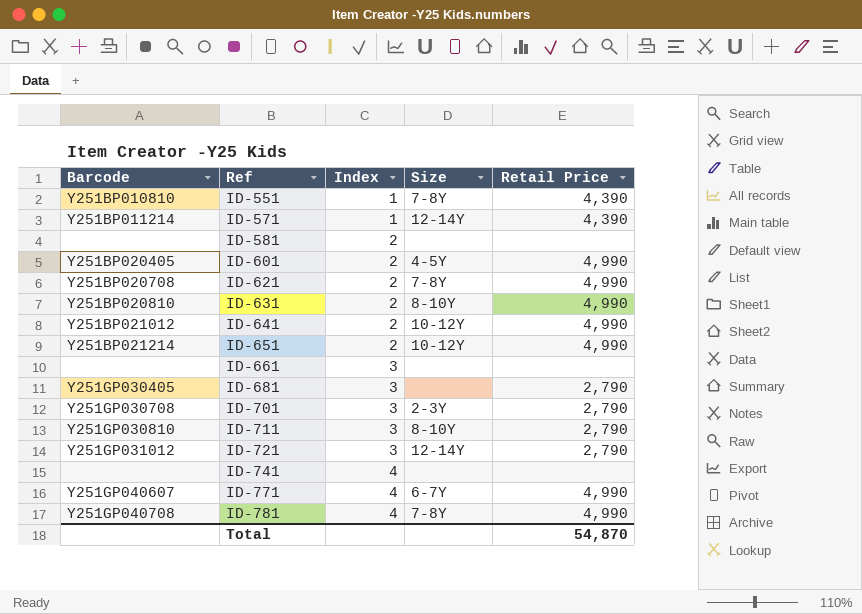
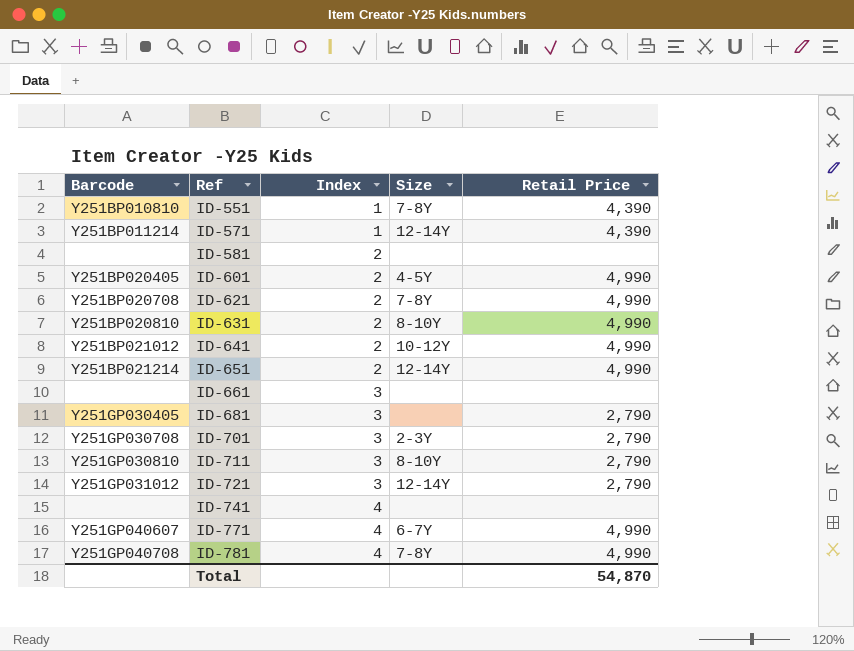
ID-651 | Size: 10-12Y -> 12-14Y

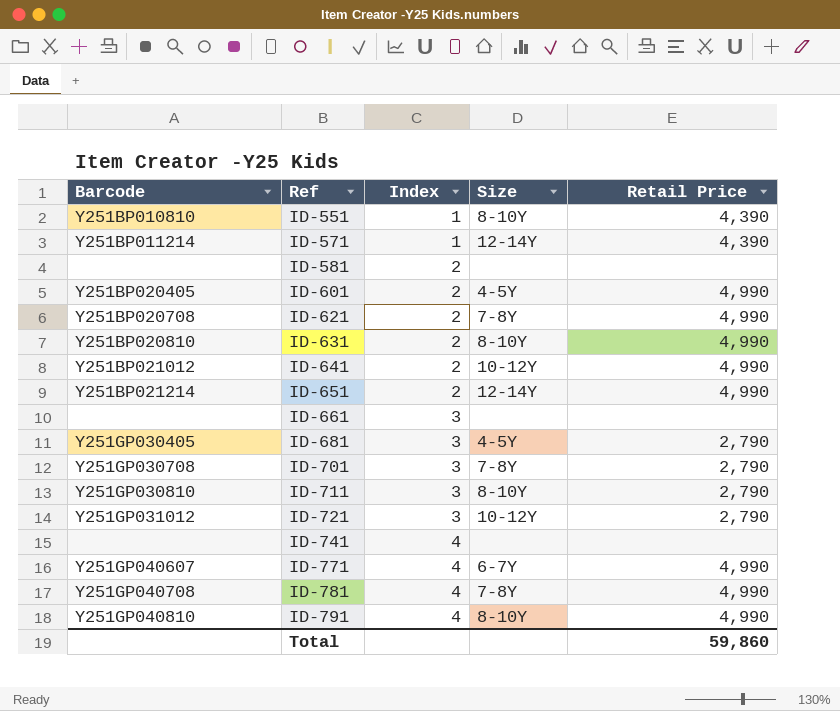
ID-551 | Size: 7-8Y -> 8-10Y
ID-681 | Size: none -> 4-5Y
ID-701 | Size: 2-3Y -> 7-8Y
ID-721 | Size: 12-14Y -> 10-12Y
row ID-791: none -> Y251GP040810 | 4 | 8-10Y | 4,990
Total | Retail Price: 54,870 -> 59,860

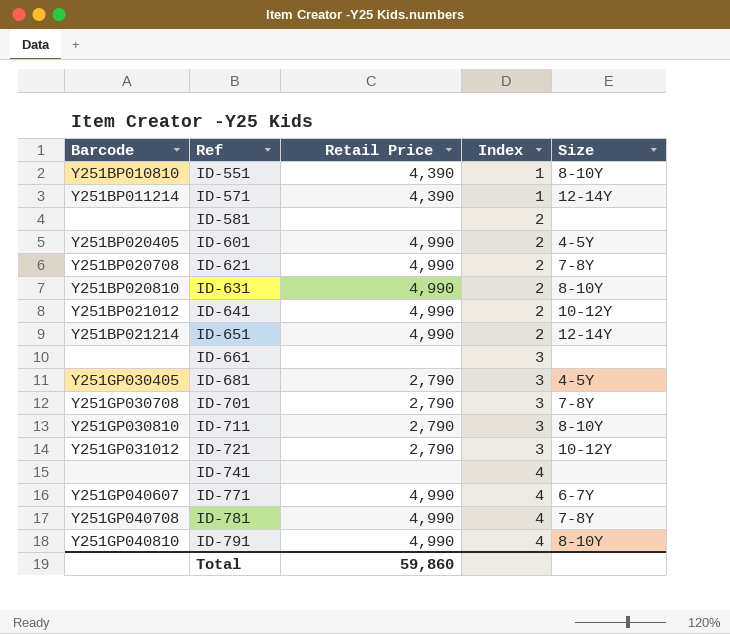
column Retail Price | position: 5 -> 3

